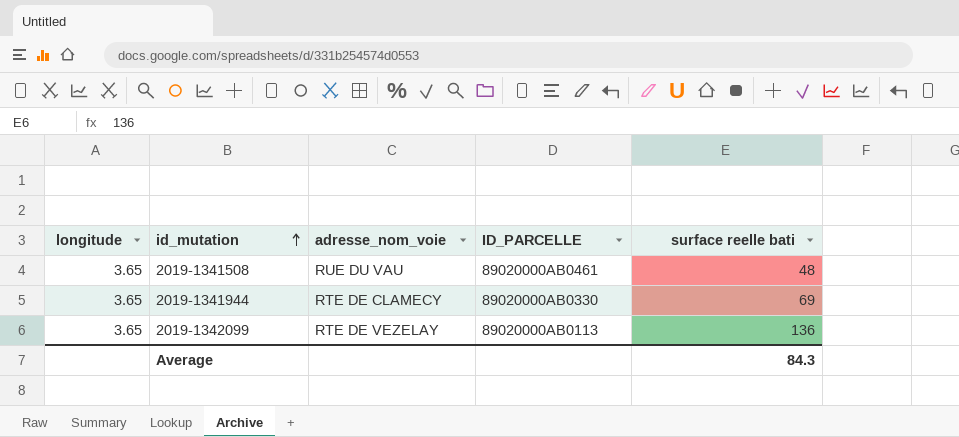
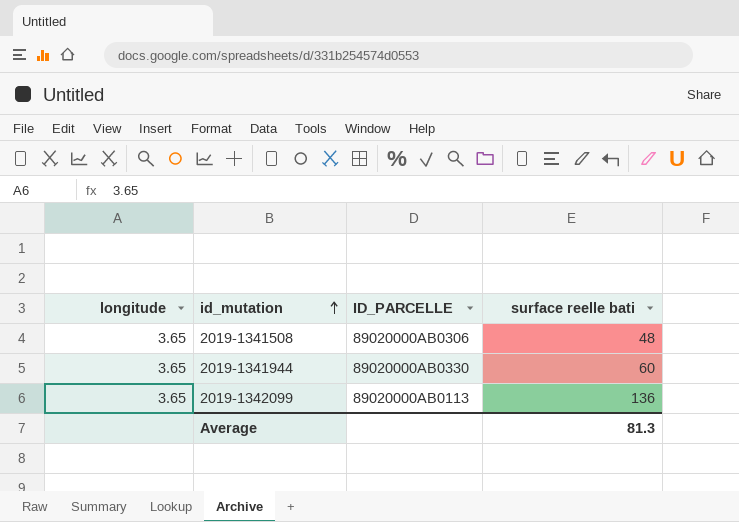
column adresse_nom_voie | position: 3 -> none
2019-1341508 | ID_PARCELLE: 89020000AB0461 -> 89020000AB0306
2019-1341944 | surface reelle bati: 69 -> 60
Average | surface reelle bati: 84.3 -> 81.3

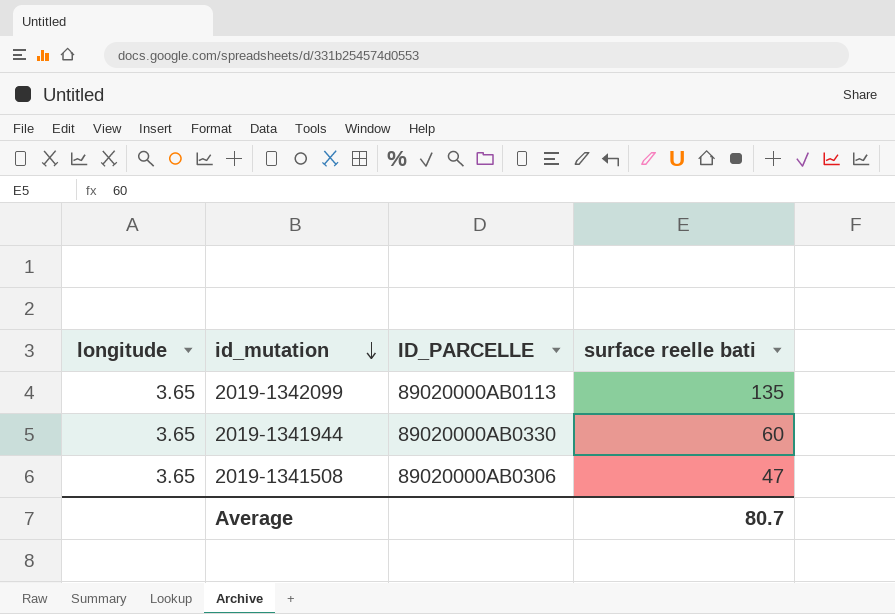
row order: id_mutation ascending -> id_mutation descending
2019-1342099 | surface reelle bati: 136 -> 135
2019-1341508 | surface reelle bati: 48 -> 47
Average | surface reelle bati: 81.3 -> 80.7

